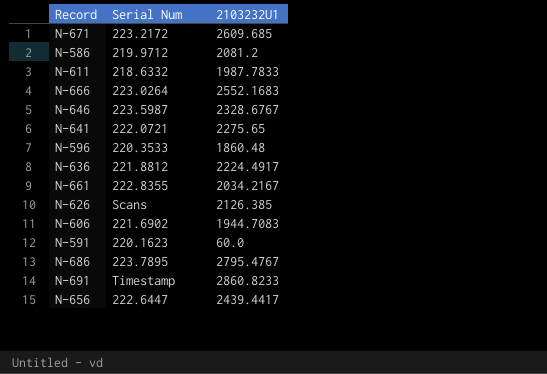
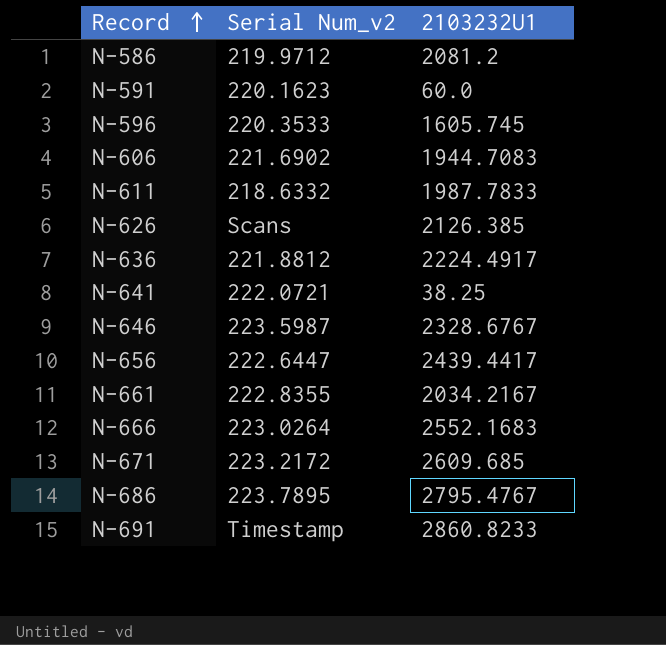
row order: none -> Record ascending
column name: Serial Num -> Serial Num_v2
N-596 | 2103232U1: 1860.48 -> 1605.745
N-641 | 2103232U1: 2275.65 -> 38.25

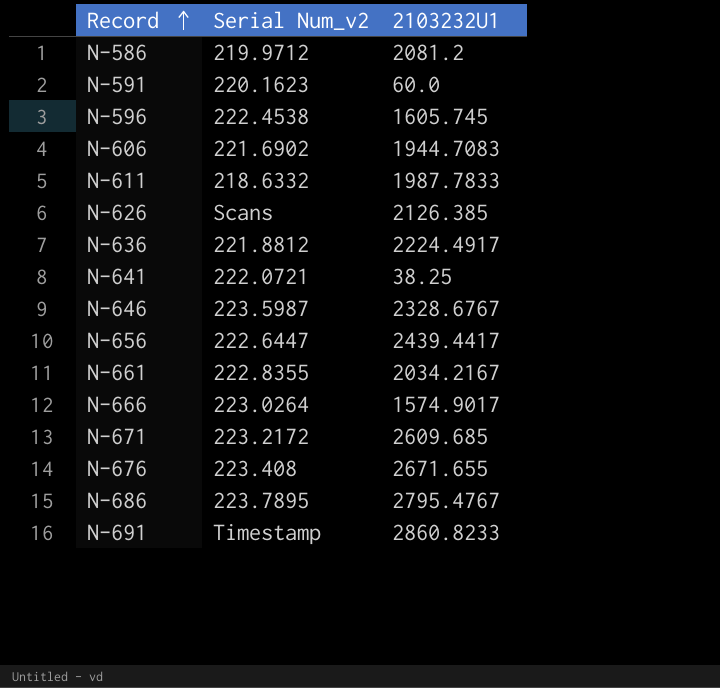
N-596 | Serial Num_v2: 220.3533 -> 222.4538
N-666 | 2103232U1: 2552.1683 -> 1574.9017
row N-676: none -> 223.408 | 2671.655

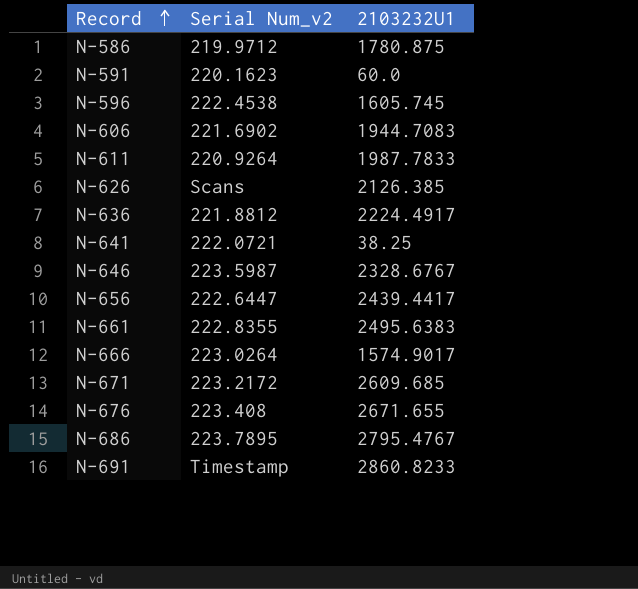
N-586 | 2103232U1: 2081.2 -> 1780.875
N-611 | Serial Num_v2: 218.6332 -> 220.9264
N-661 | 2103232U1: 2034.2167 -> 2495.6383

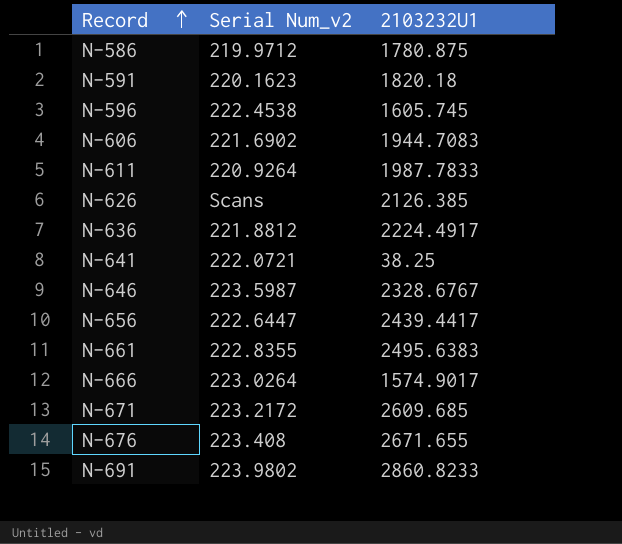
row N-686: 223.7895 | 2795.4767 -> none
N-591 | 2103232U1: 60.0 -> 1820.18
N-691 | Serial Num_v2: Timestamp -> 223.9802

